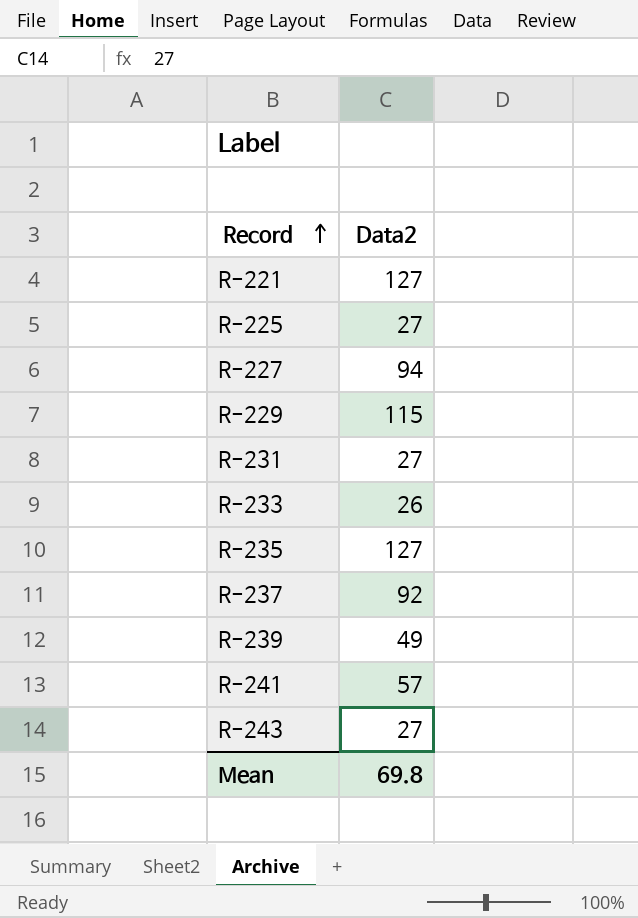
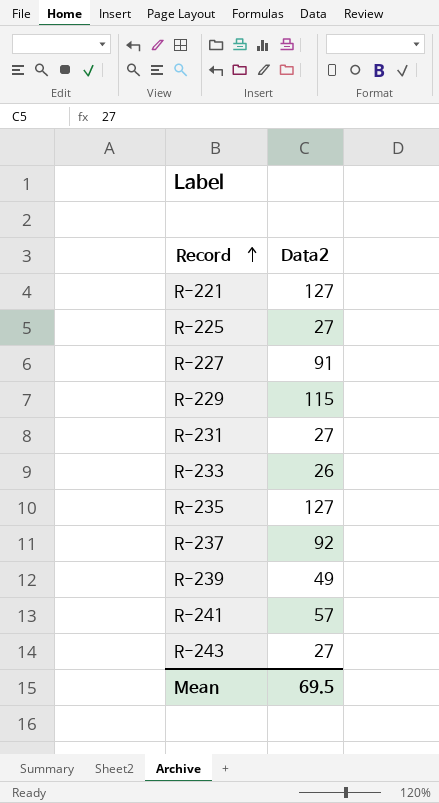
R-227 | Data2: 94 -> 91
Mean | Data2: 69.8 -> 69.5

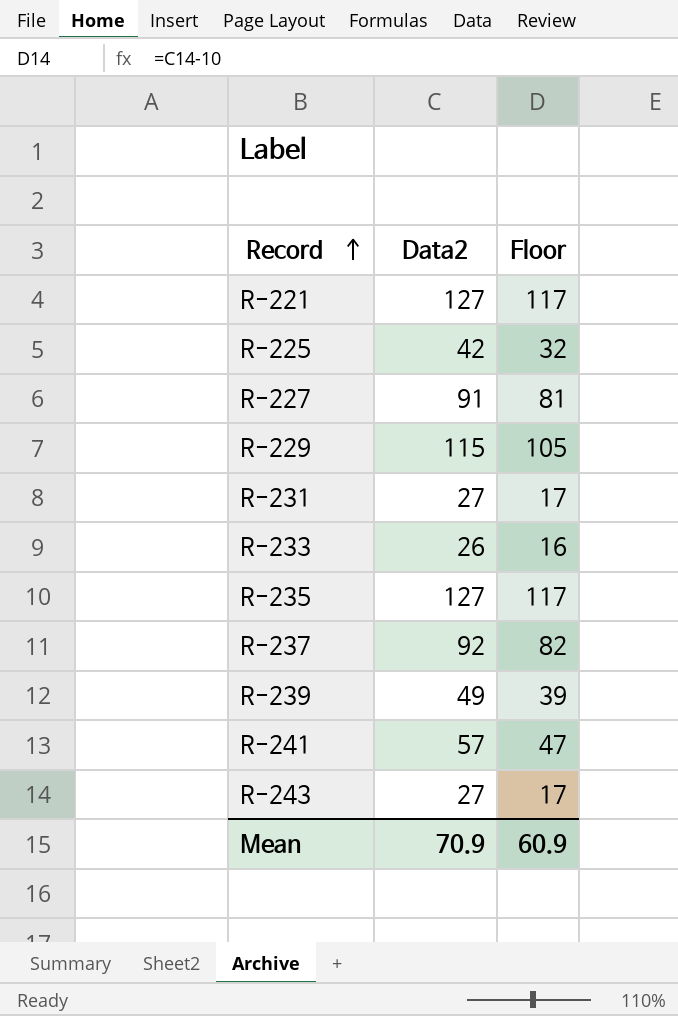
column Floor | formula: none -> [Data2] - 10
R-225 | Data2: 27 -> 42
Mean | Data2: 69.5 -> 70.9

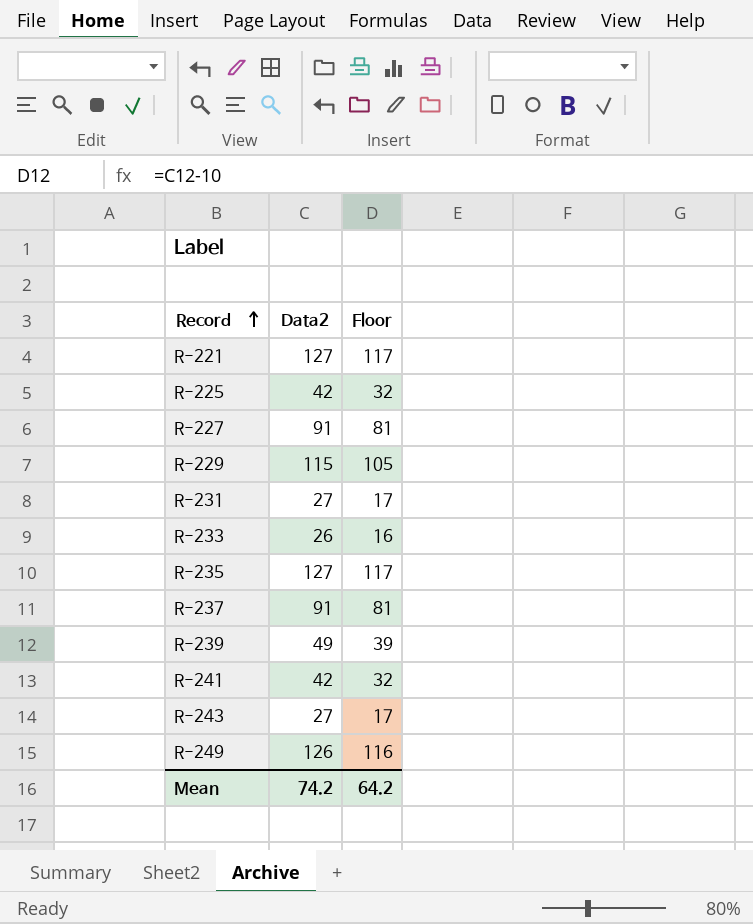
R-237 | Data2: 92 -> 91
R-237 | Floor: 82 -> 81
R-241 | Data2: 57 -> 42
R-241 | Floor: 47 -> 32
row R-249: none -> 126 | 116
Mean | Data2: 70.9 -> 74.2
Mean | Floor: 60.9 -> 64.2

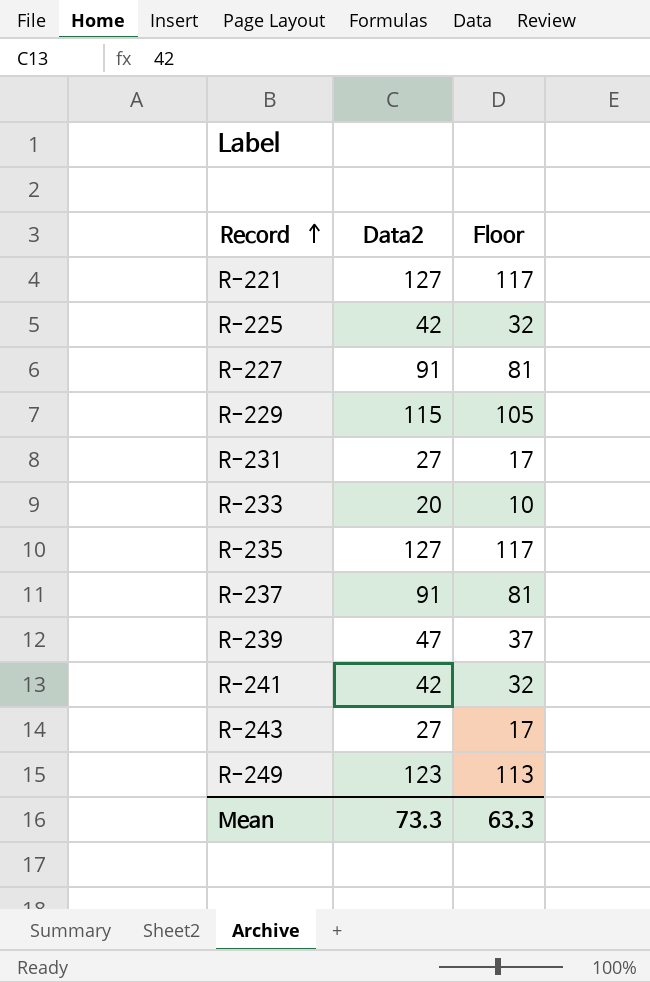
R-233 | Data2: 26 -> 20
R-233 | Floor: 16 -> 10
R-239 | Data2: 49 -> 47
R-239 | Floor: 39 -> 37
R-249 | Data2: 126 -> 123
R-249 | Floor: 116 -> 113
Mean | Data2: 74.2 -> 73.3
Mean | Floor: 64.2 -> 63.3

